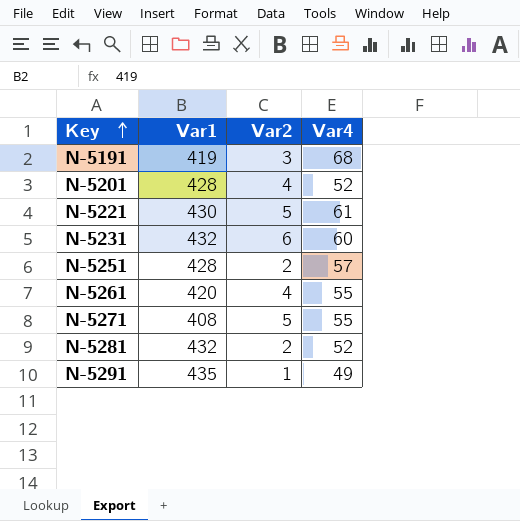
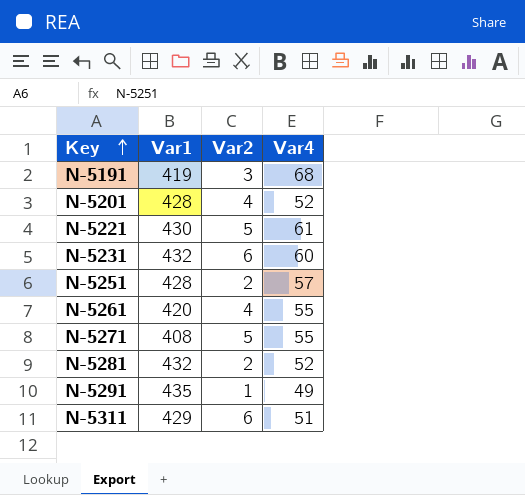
row N-5311: none -> 429 | 6 | 51

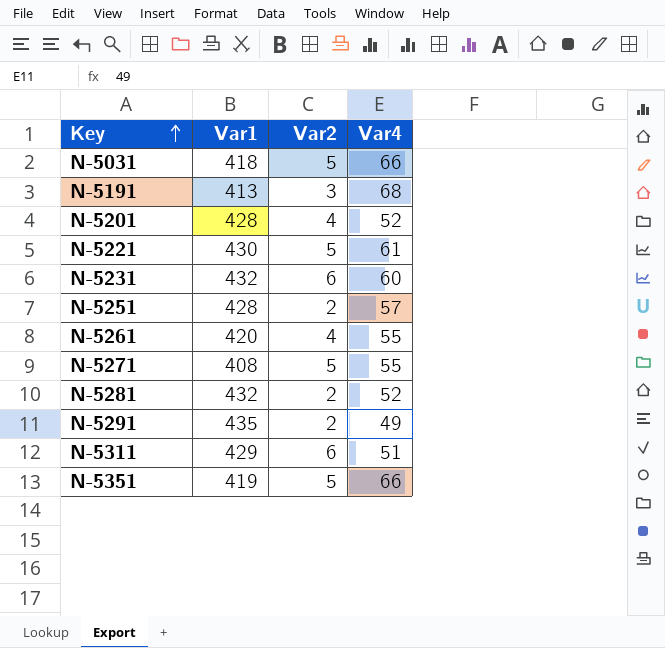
row N-5031: none -> 418 | 5 | 66
N-5191 | Var1: 419 -> 413
N-5291 | Var2: 1 -> 2
row N-5351: none -> 419 | 5 | 66

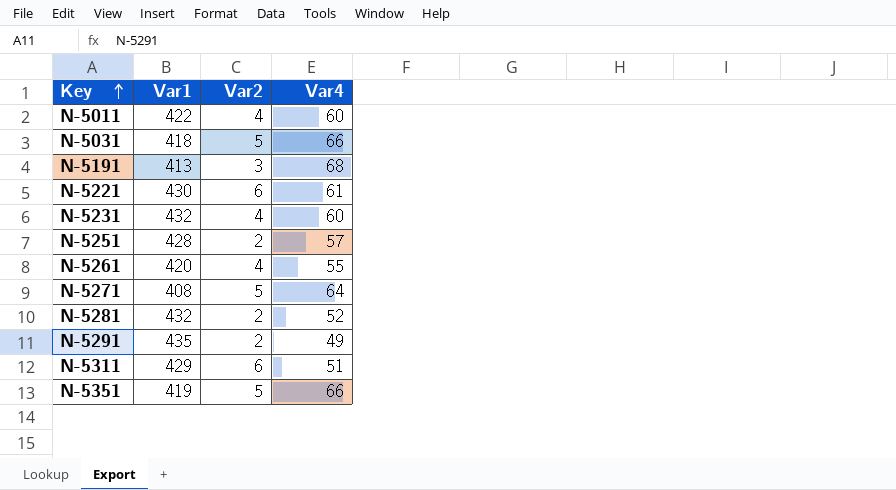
row N-5201: 428 | 4 | 52 -> none
row N-5011: none -> 422 | 4 | 60
N-5221 | Var2: 5 -> 6
N-5231 | Var2: 6 -> 4
N-5271 | Var4: 55 -> 64

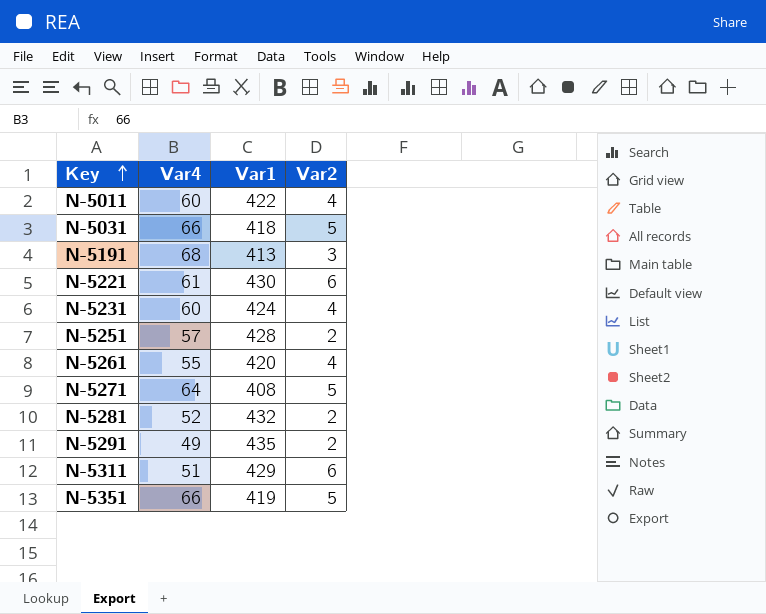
column Var4 | position: 4 -> 2
N-5231 | Var1: 432 -> 424

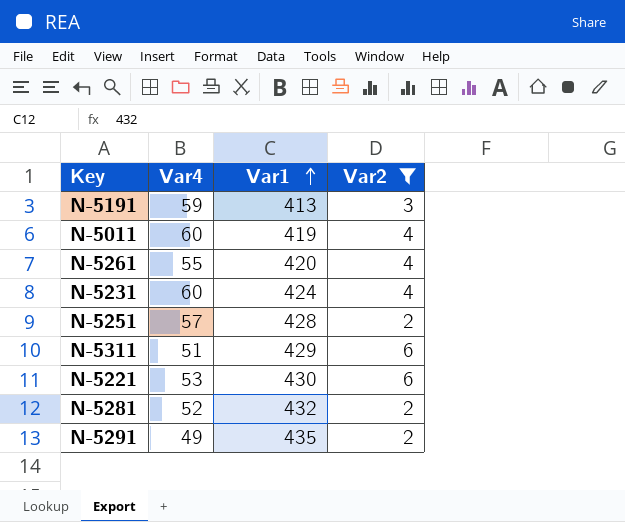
filter: none -> Var2 != 5
row order: Key ascending -> Var1 ascending
N-5191 | Var4: 68 -> 59
N-5011 | Var1: 422 -> 419
N-5221 | Var4: 61 -> 53

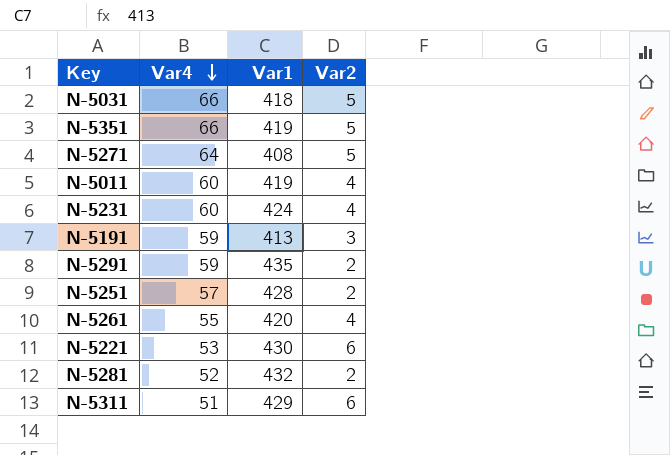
filter: Var2 != 5 -> none
row order: Var1 ascending -> Var4 descending
N-5291 | Var4: 49 -> 59

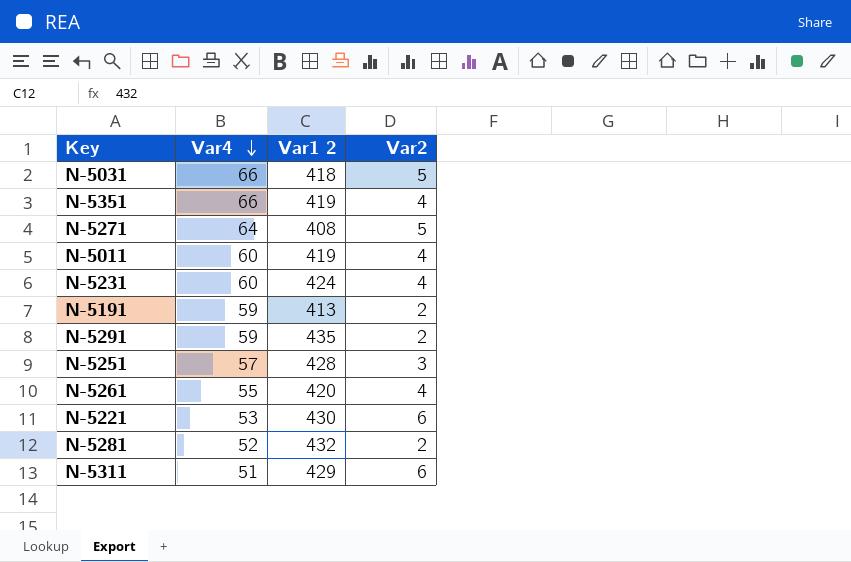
column name: Var1 -> Var1 2
N-5351 | Var2: 5 -> 4
N-5191 | Var2: 3 -> 2
N-5251 | Var2: 2 -> 3

